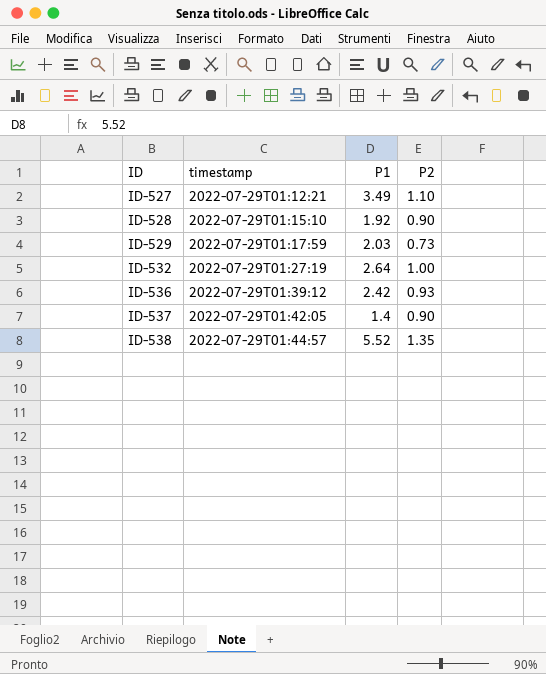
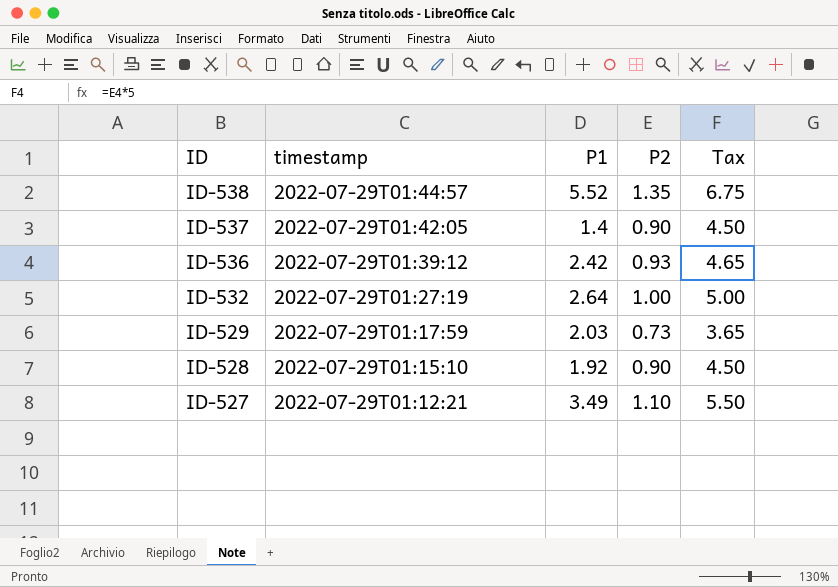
row order: ID ascending -> ID descending
column Tax | formula: none -> [P2] * 5

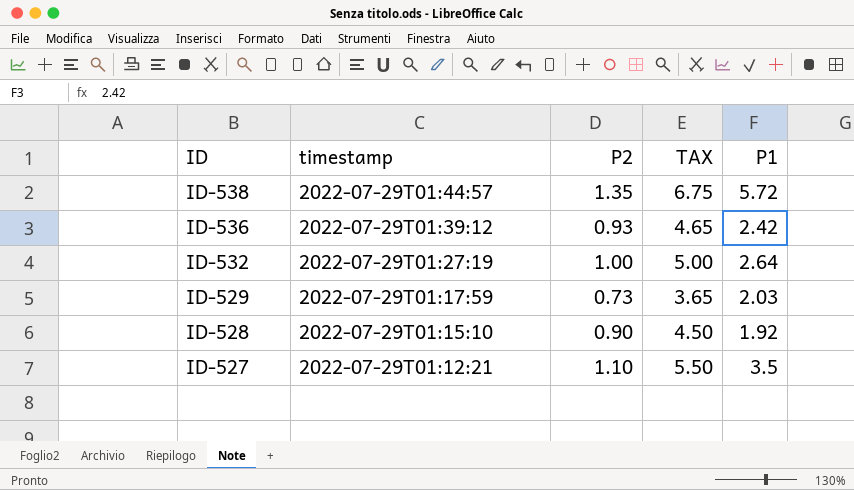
column name: Tax -> TAX
column P1 | position: 3 -> 5
row ID-537: 2022-07-29T01:42:05 | 1.4 | 0.90 | 4.50 -> none
ID-538 | P1: 5.52 -> 5.72
ID-527 | P1: 3.49 -> 3.5

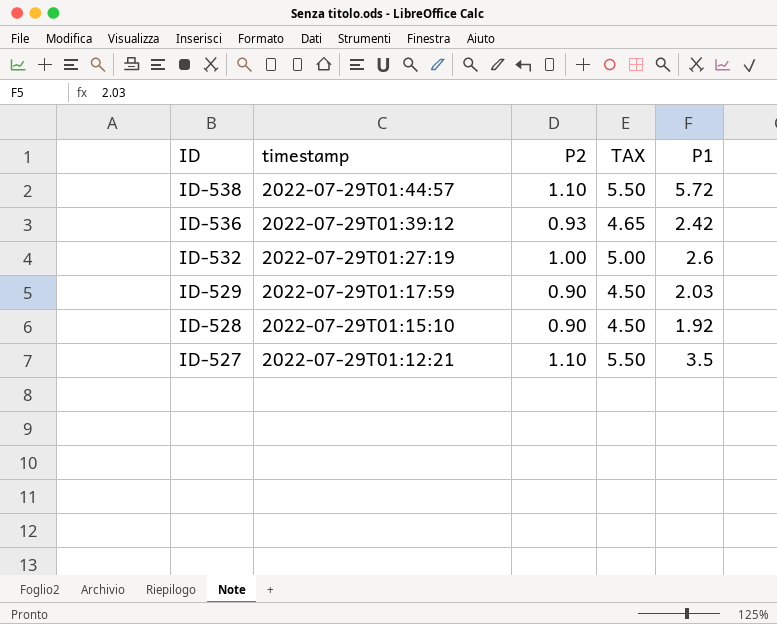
ID-538 | P2: 1.35 -> 1.10
ID-538 | TAX: 6.75 -> 5.50
ID-532 | P1: 2.64 -> 2.6
ID-529 | P2: 0.73 -> 0.90
ID-529 | TAX: 3.65 -> 4.50

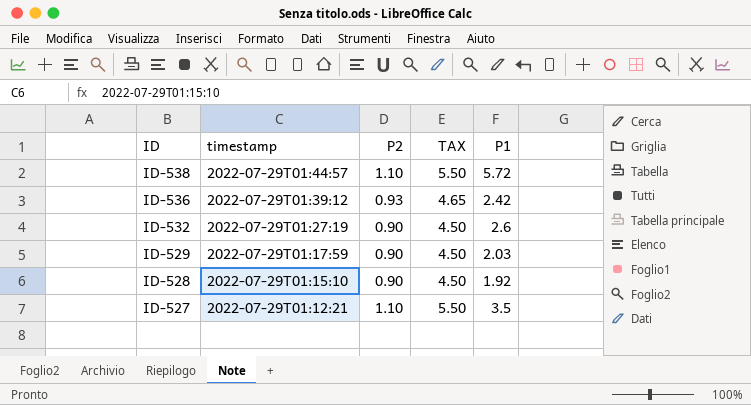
ID-532 | P2: 1.00 -> 0.90
ID-532 | TAX: 5.00 -> 4.50

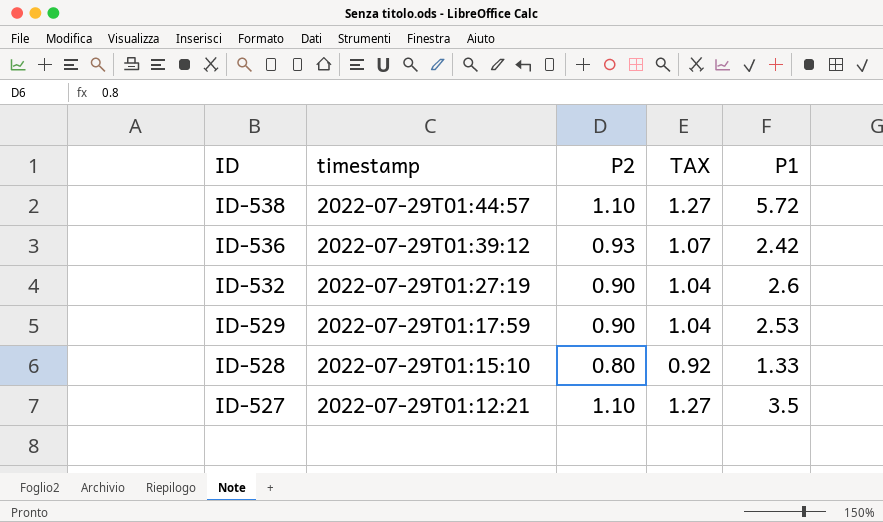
column TAX | formula: [P2] * 5 -> [P2] * 1.15
ID-529 | P1: 2.03 -> 2.53
ID-528 | P2: 0.90 -> 0.80
ID-528 | P1: 1.92 -> 1.33

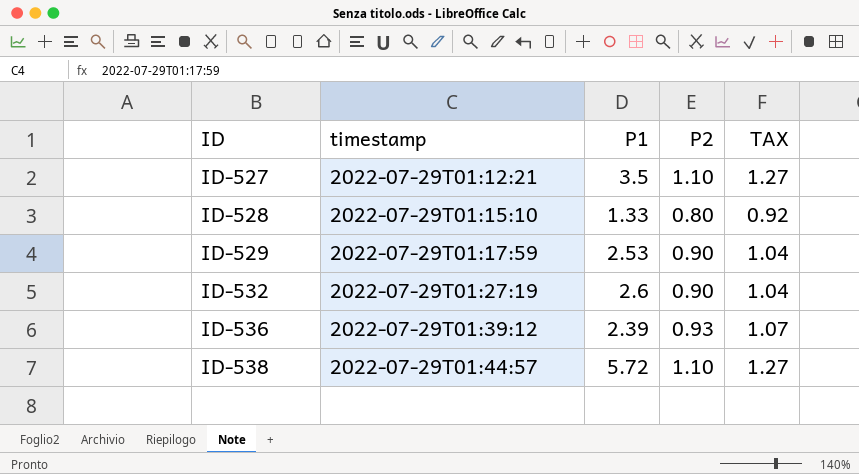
row order: ID descending -> ID ascending
column P1 | position: 5 -> 3
ID-536 | P1: 2.42 -> 2.39

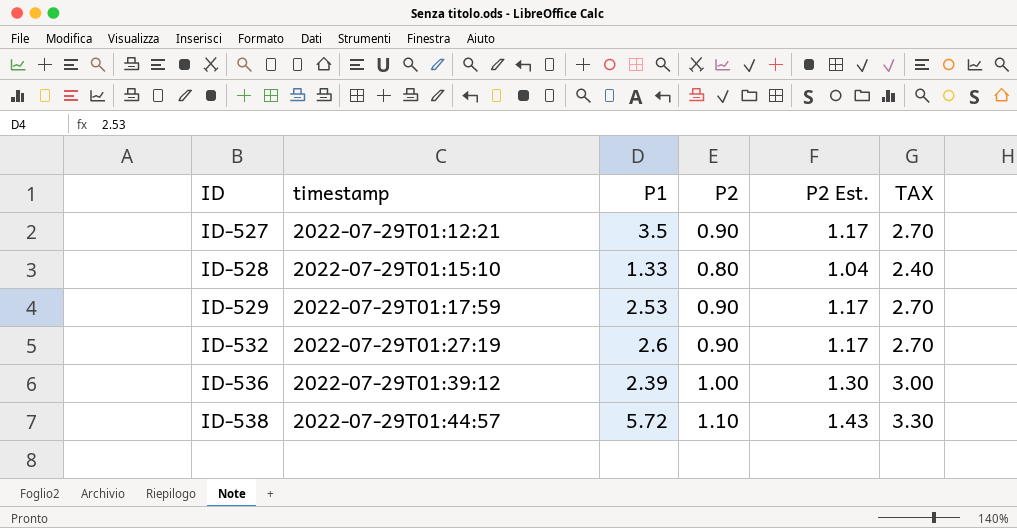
column P2 Est. | formula: none -> [P2] * 1.3
column TAX | formula: [P2] * 1.15 -> [P2] * 3
ID-527 | P2: 1.10 -> 0.90
ID-536 | P2: 0.93 -> 1.00

